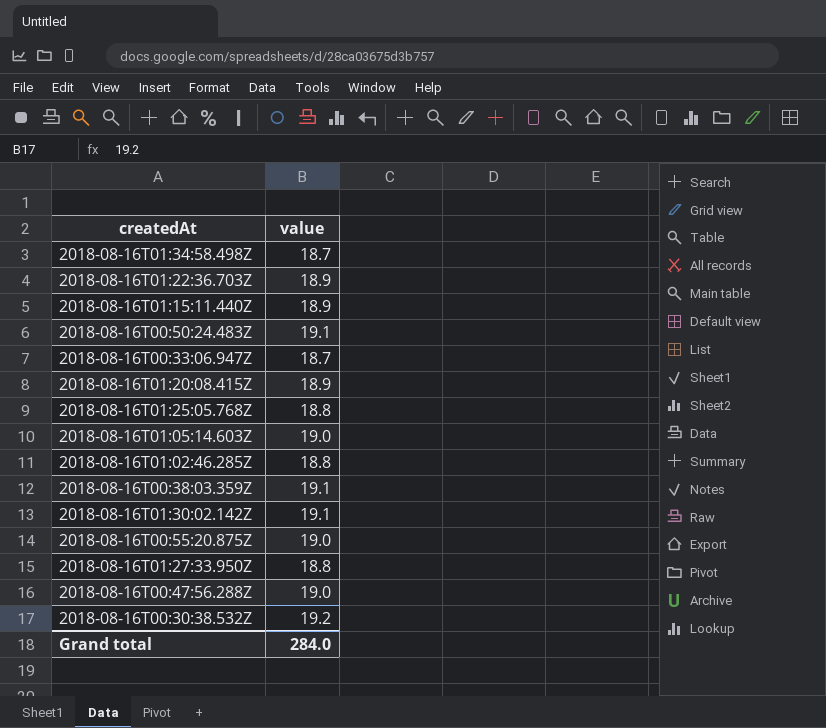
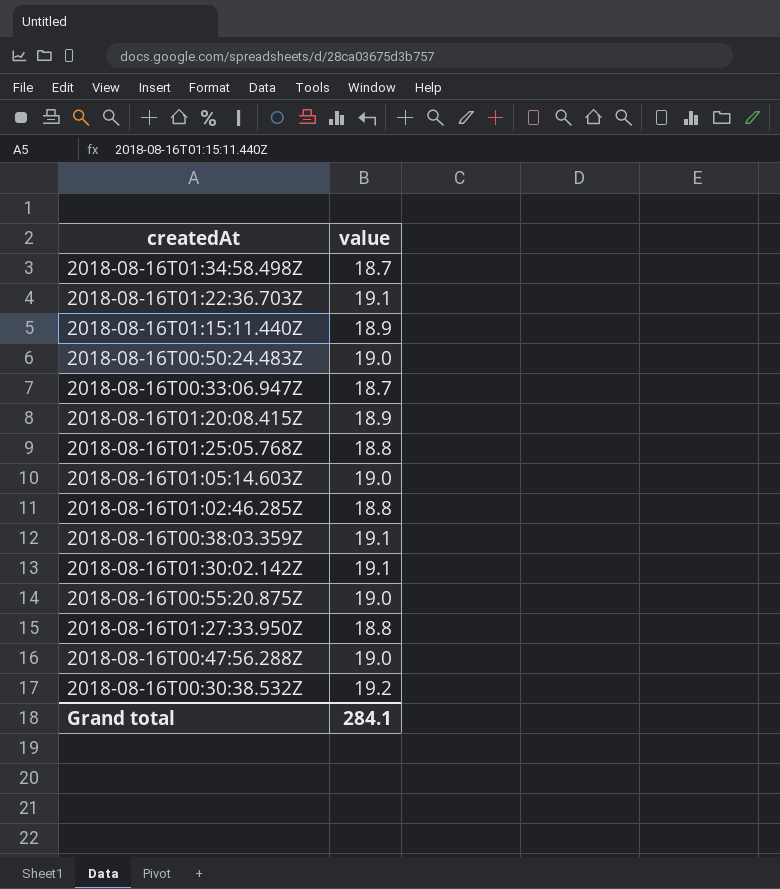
2018-08-16T01:22:36.703Z | value: 18.9 -> 19.1
2018-08-16T00:50:24.483Z | value: 19.1 -> 19.0
Grand total | value: 284.0 -> 284.1

